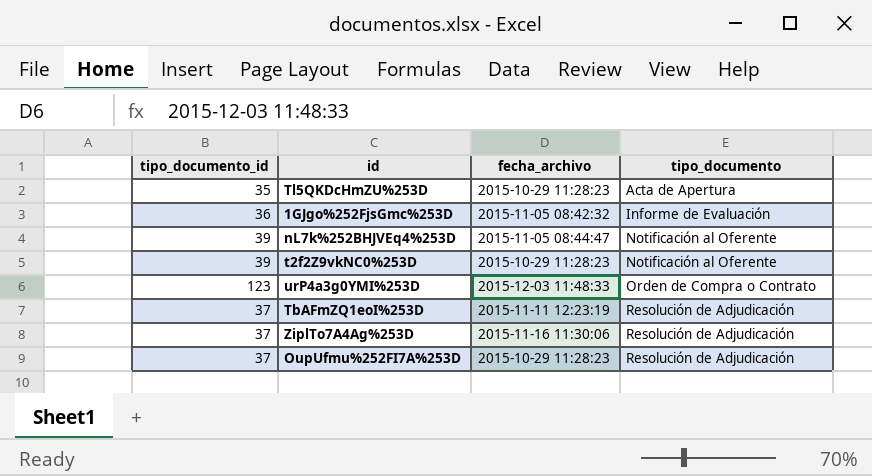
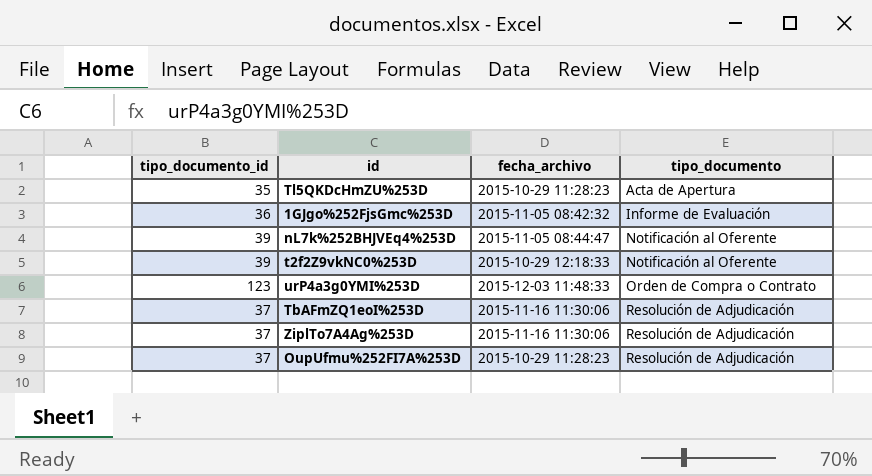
t2f2Z9vkNC0%253D | fecha_archivo: 2015-10-29 11:28:23 -> 2015-10-29 12:18:33
TbAFmZQ1eoI%253D | fecha_archivo: 2015-11-11 12:23:19 -> 2015-11-16 11:30:06

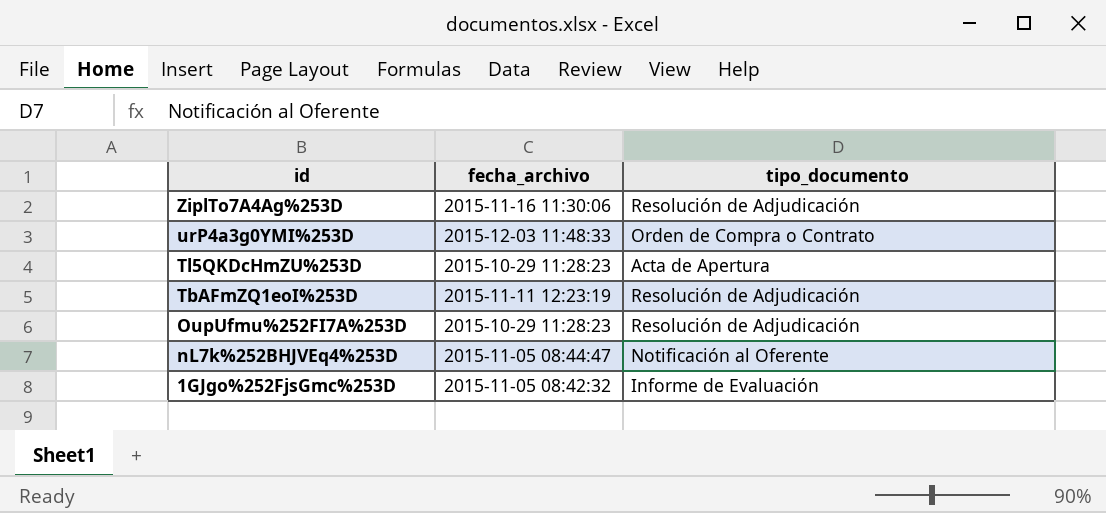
row order: tipo_documento ascending -> id descending
column tipo_documento_id | position: 1 -> none
row t2f2Z9vkNC0%253D: 39 | 2015-10-29 12:18:33 | Notificación al Oferente -> none
TbAFmZQ1eoI%253D | fecha_archivo: 2015-11-16 11:30:06 -> 2015-11-11 12:23:19

